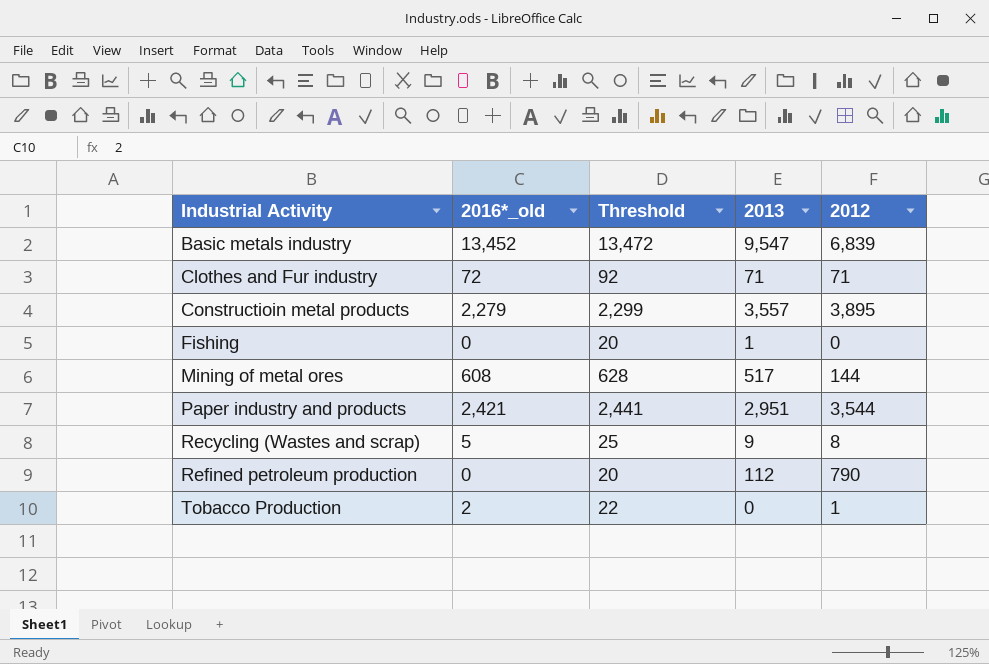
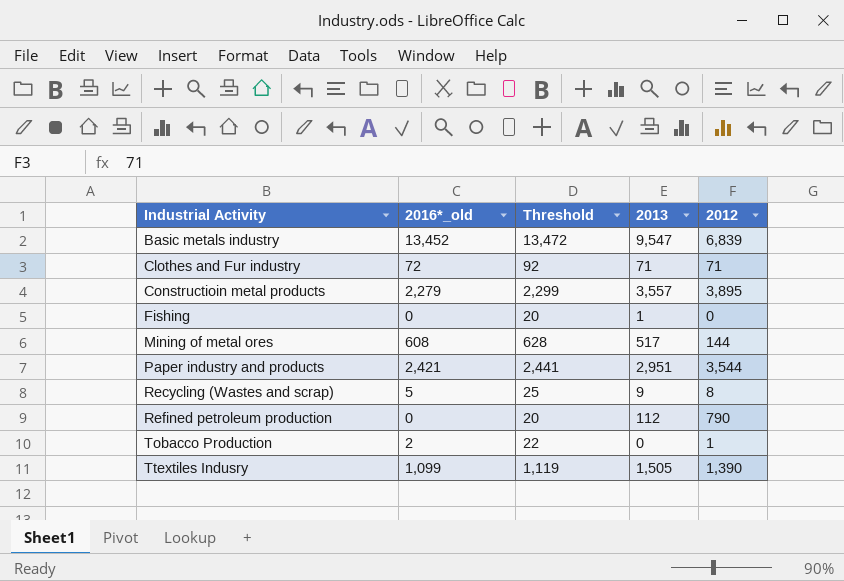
row Ttextiles Indusry: none -> 1,099 | 1,119 | 1,505 | 1,390

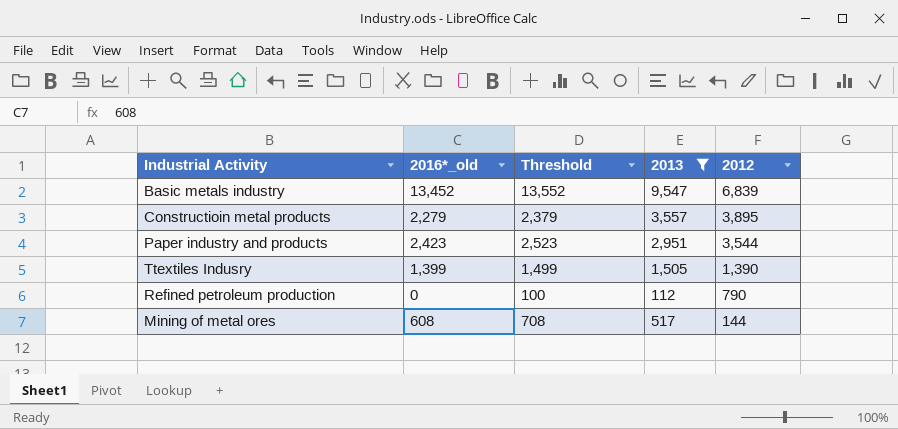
filter: none -> 2013 >= 112
row order: Industrial Activity ascending -> 2012 descending
column Threshold | formula: [2016*_old] + 20 -> [2016*_old] + 100
Paper industry and products | 2016*_old: 2,421 -> 2,423
Ttextiles Indusry | 2016*_old: 1,099 -> 1,399

